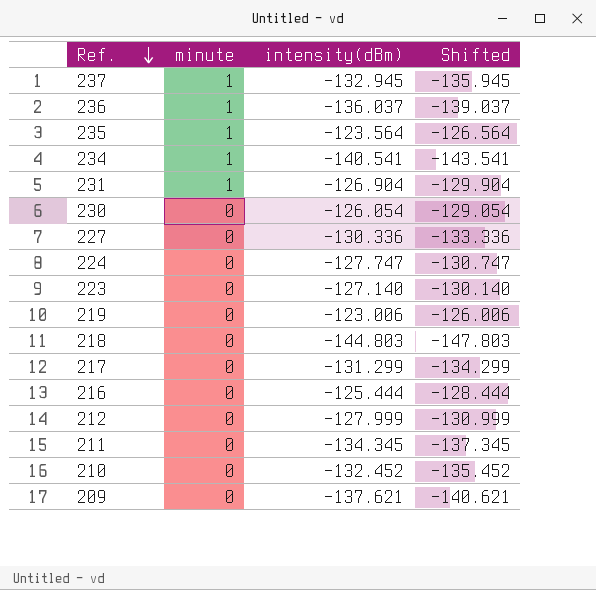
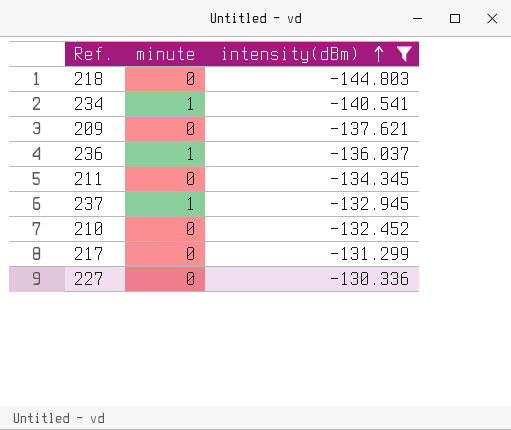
filter: none -> intensity(dBm) <= -130.336
row order: Ref. descending -> intensity(dBm) ascending
column Shifted | formula: [intensity(dBm)] - 3 -> none

